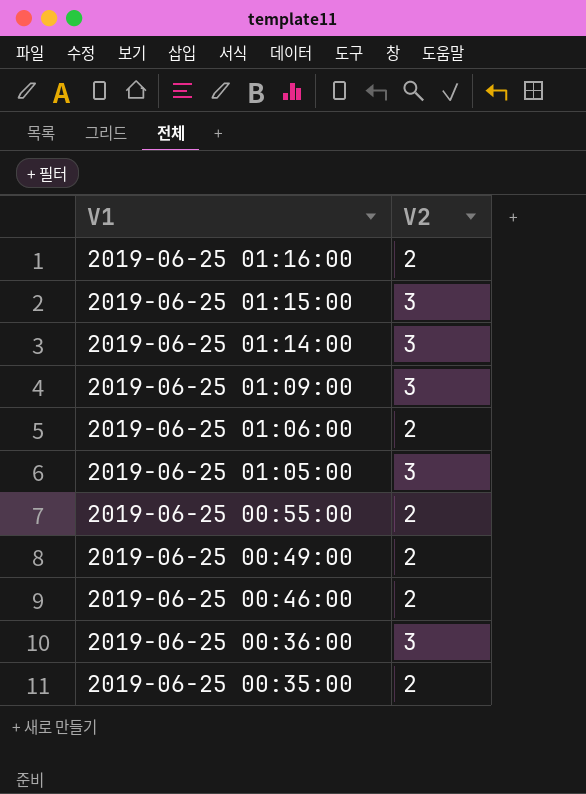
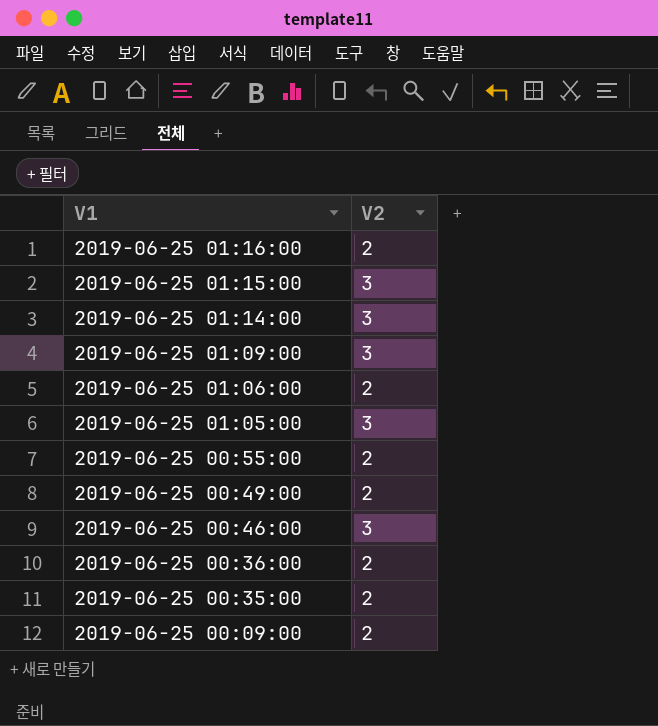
2019-06-25 00:46:00 | V2: 2 -> 3
2019-06-25 00:36:00 | V2: 3 -> 2
row 2019-06-25 00:09:00: none -> 2

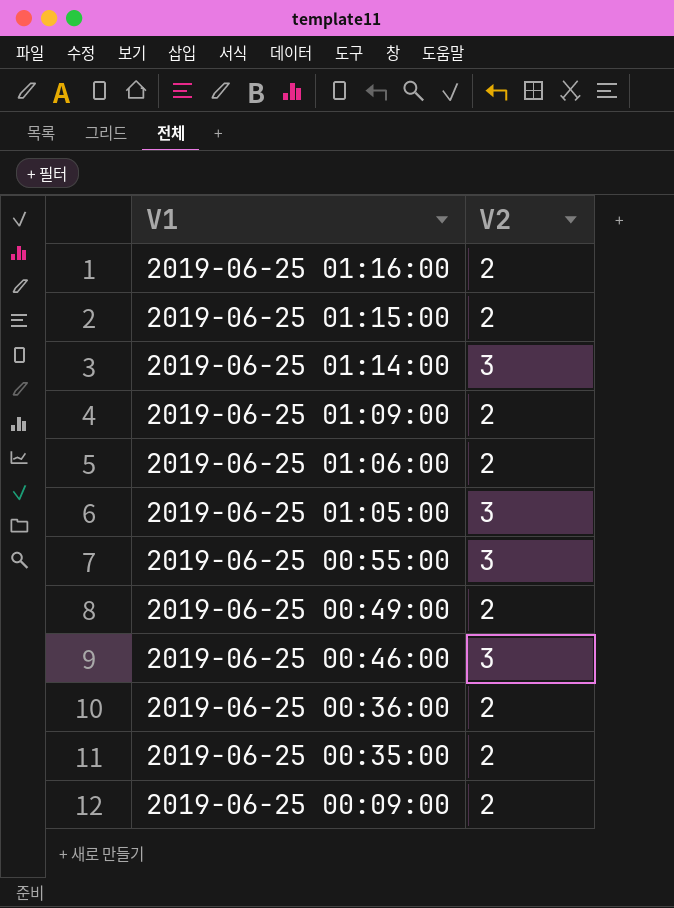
2019-06-25 01:15:00 | V2: 3 -> 2
2019-06-25 01:09:00 | V2: 3 -> 2
2019-06-25 00:55:00 | V2: 2 -> 3

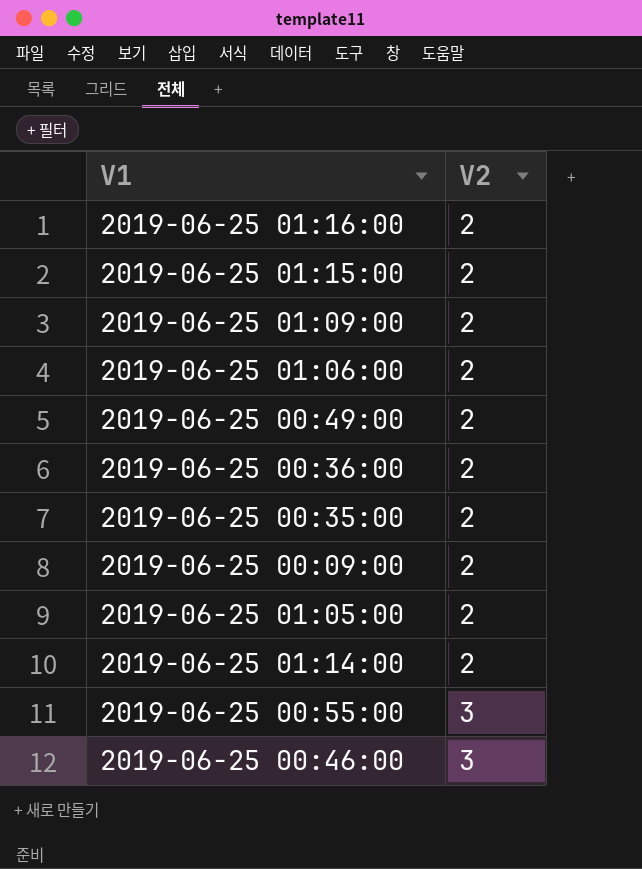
row order: V1 descending -> V2 ascending
2019-06-25 01:05:00 | V2: 3 -> 2
2019-06-25 01:14:00 | V2: 3 -> 2

